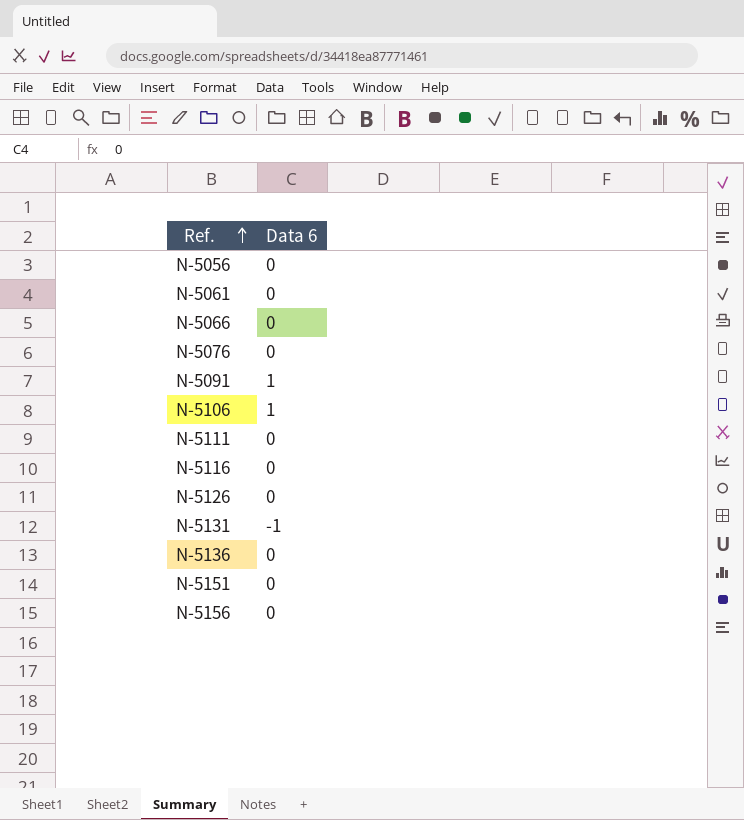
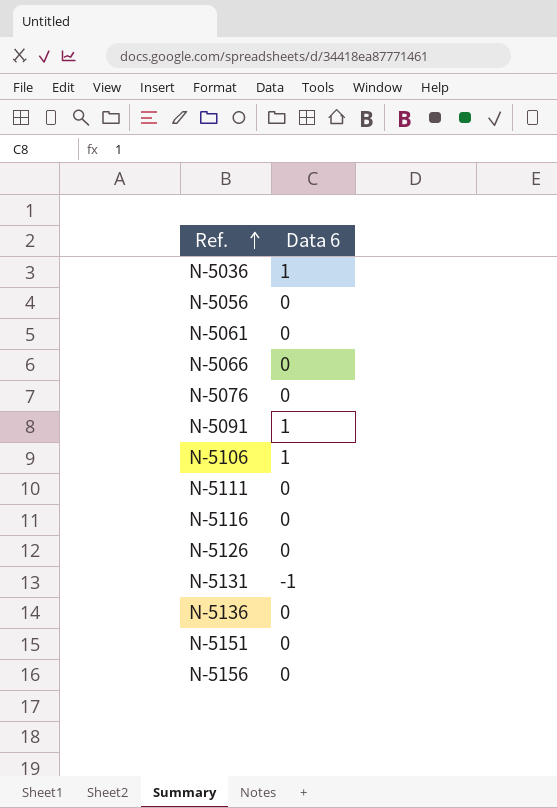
row N-5036: none -> 1

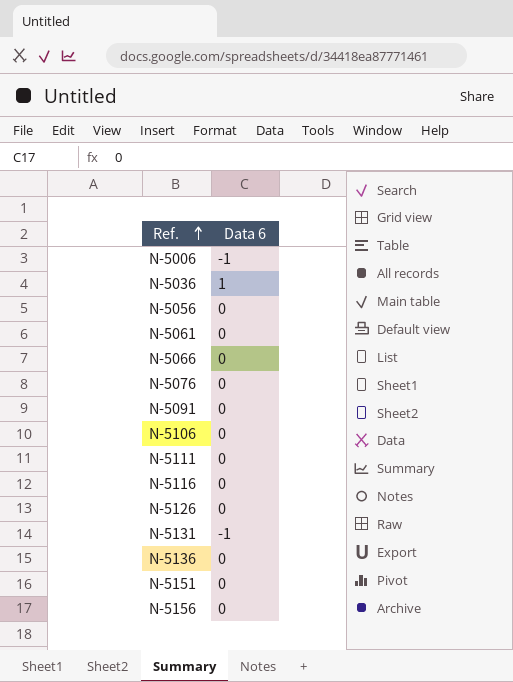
row N-5006: none -> -1
N-5091 | Data 6: 1 -> 0
N-5106 | Data 6: 1 -> 0

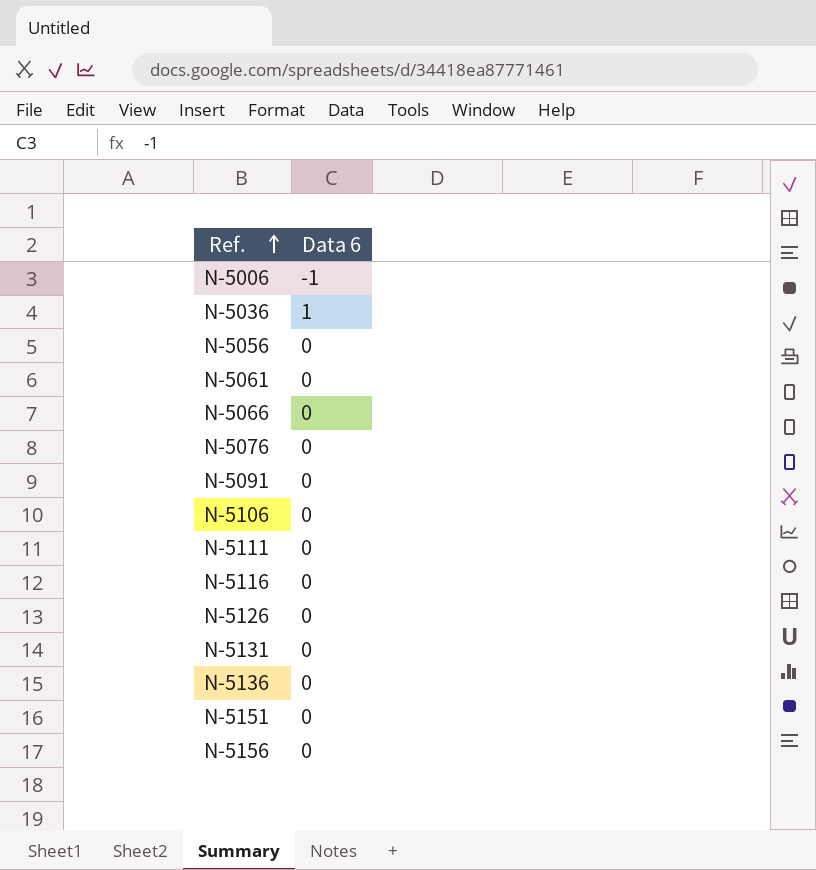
N-5131 | Data 6: -1 -> 0

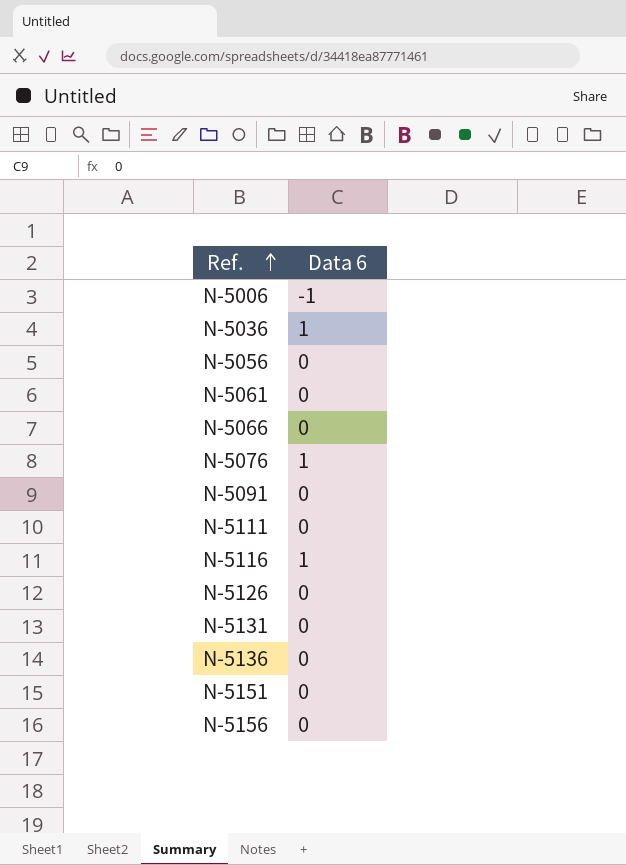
row N-5106: 0 -> none
N-5076 | Data 6: 0 -> 1
N-5116 | Data 6: 0 -> 1

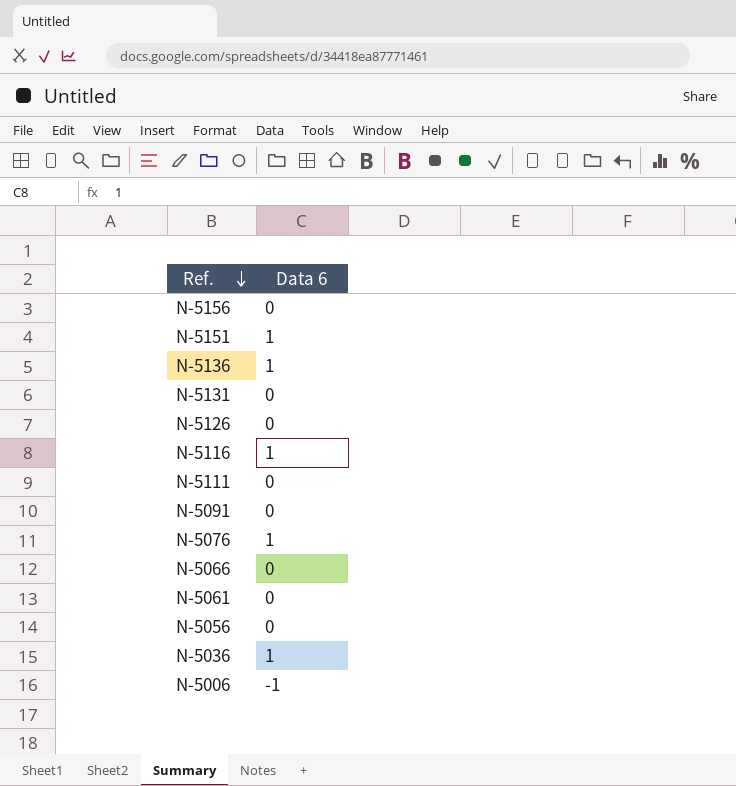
row order: Ref. ascending -> Ref. descending
N-5151 | Data 6: 0 -> 1
N-5136 | Data 6: 0 -> 1

